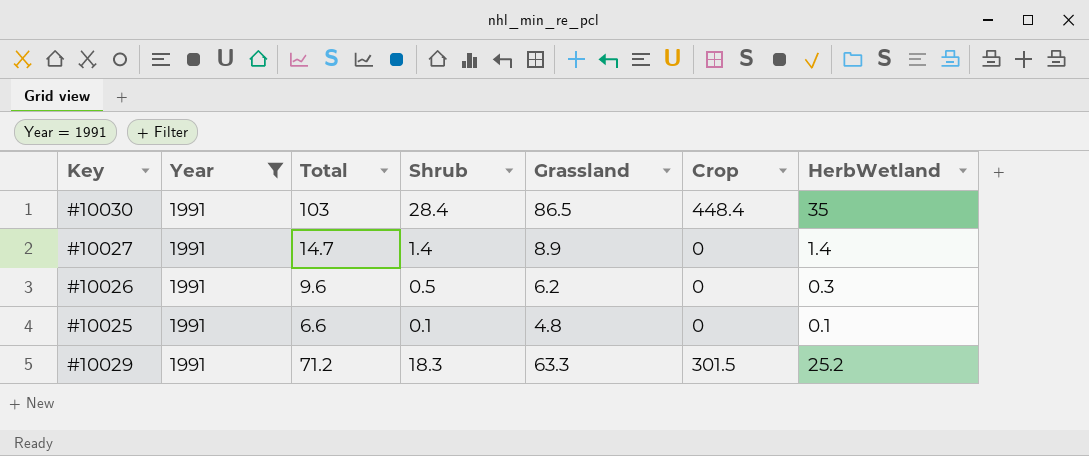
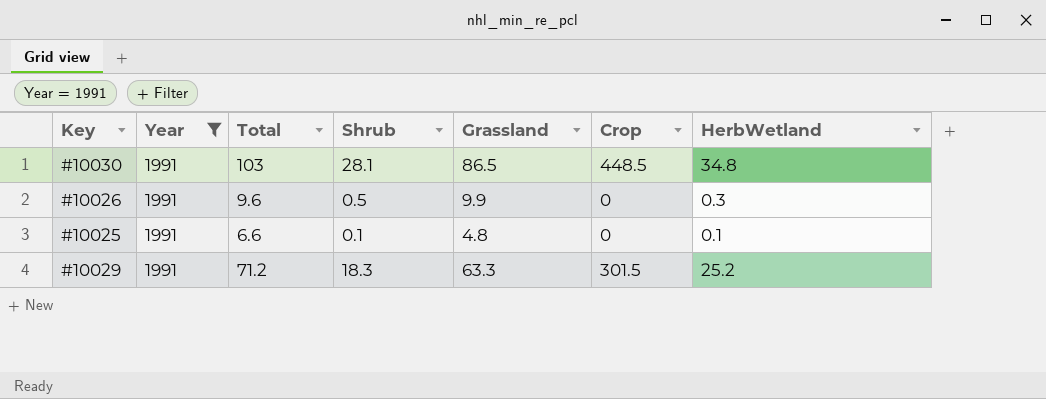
row #10027: 1991 | 14.7 | 1.4 | 8.9 | 0 | 1.4 -> none
#10030 | Shrub: 28.4 -> 28.1
#10030 | Crop: 448.4 -> 448.5
#10030 | HerbWetland: 35 -> 34.8
#10026 | Grassland: 6.2 -> 9.9

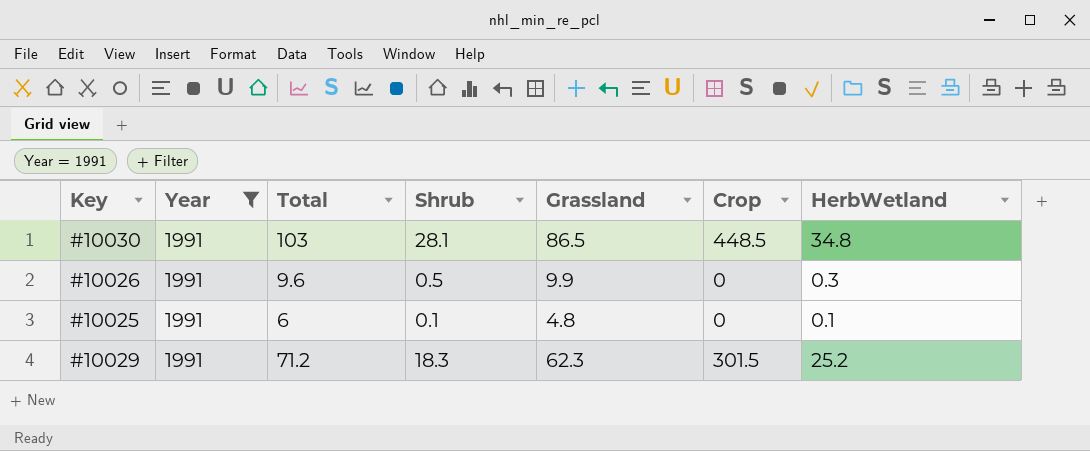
#10025 | Total: 6.6 -> 6
#10029 | Grassland: 63.3 -> 62.3

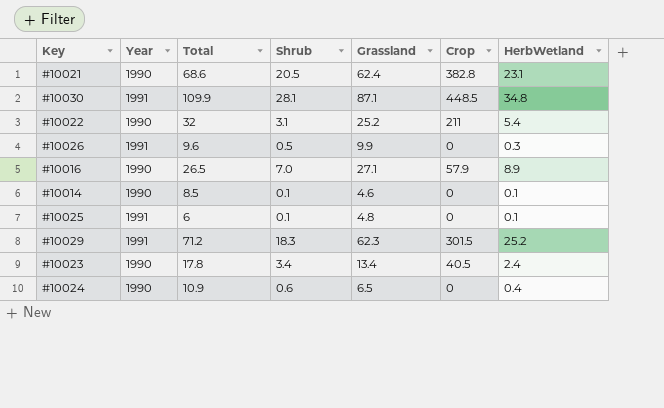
filter: Year = 1991 -> none
#10030 | Total: 103 -> 109.9
#10030 | Grassland: 86.5 -> 87.1

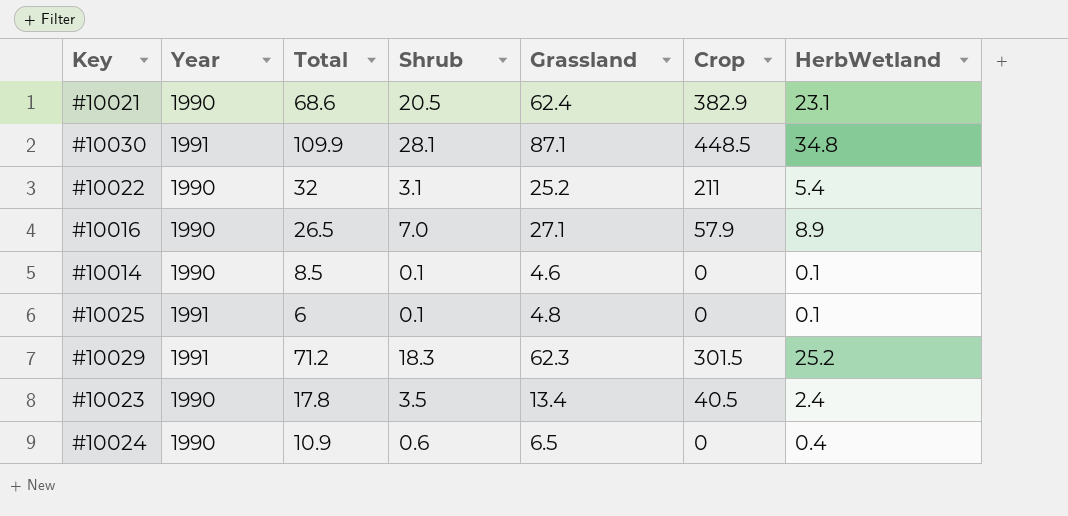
row #10026: 1991 | 9.6 | 0.5 | 9.9 | 0 | 0.3 -> none
#10021 | Crop: 382.8 -> 382.9
#10023 | Shrub: 3.4 -> 3.5

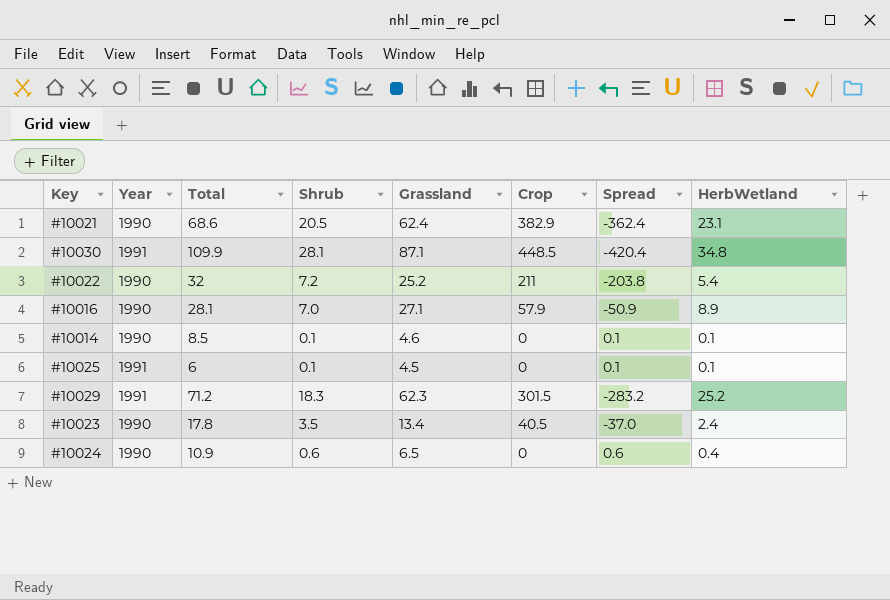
column Spread | formula: none -> [Shrub] - [Crop]
#10022 | Shrub: 3.1 -> 7.2
#10016 | Total: 26.5 -> 28.1
#10025 | Grassland: 4.8 -> 4.5

